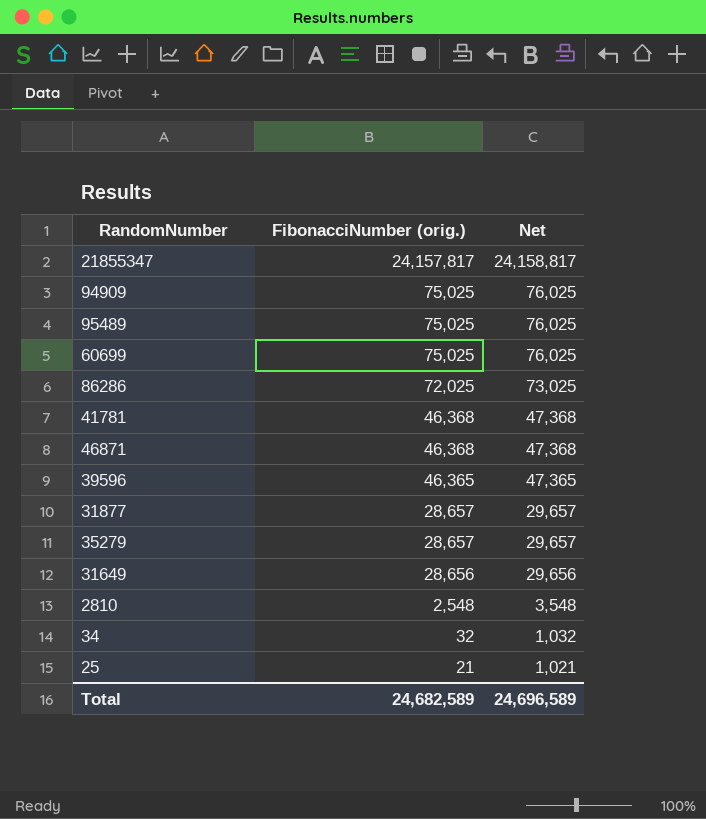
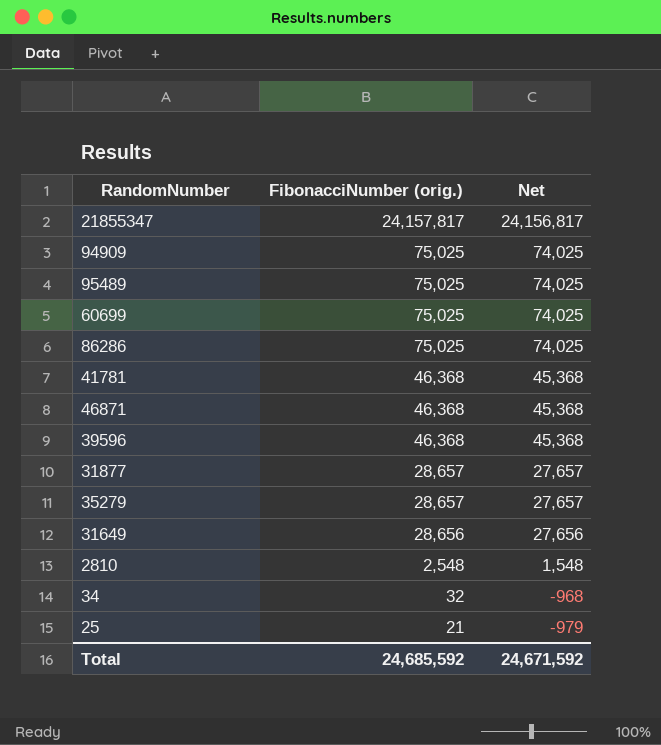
column Net | formula: [FibonacciNumber (orig.)] + 1000 -> [FibonacciNumber (orig.)] - 1000
86286 | FibonacciNumber (orig.): 72,025 -> 75,025
39596 | FibonacciNumber (orig.): 46,365 -> 46,368
Total | FibonacciNumber (orig.): 24,682,589 -> 24,685,592
Total | Net: 24,696,589 -> 24,671,592

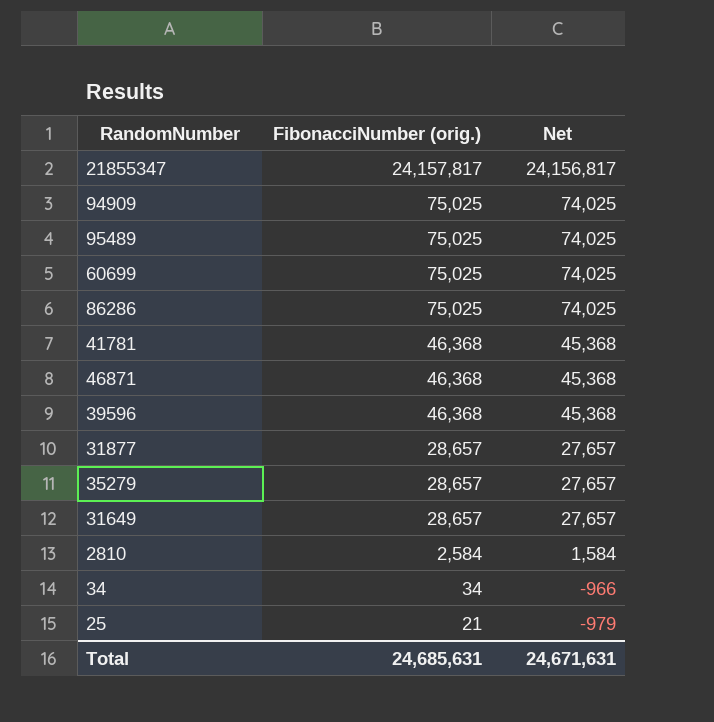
31649 | FibonacciNumber (orig.): 28,656 -> 28,657
31649 | Net: 27,656 -> 27,657
2810 | FibonacciNumber (orig.): 2,548 -> 2,584
2810 | Net: 1,548 -> 1,584
34 | FibonacciNumber (orig.): 32 -> 34
34 | Net: -968 -> -966
Total | FibonacciNumber (orig.): 24,685,592 -> 24,685,631
Total | Net: 24,671,592 -> 24,671,631

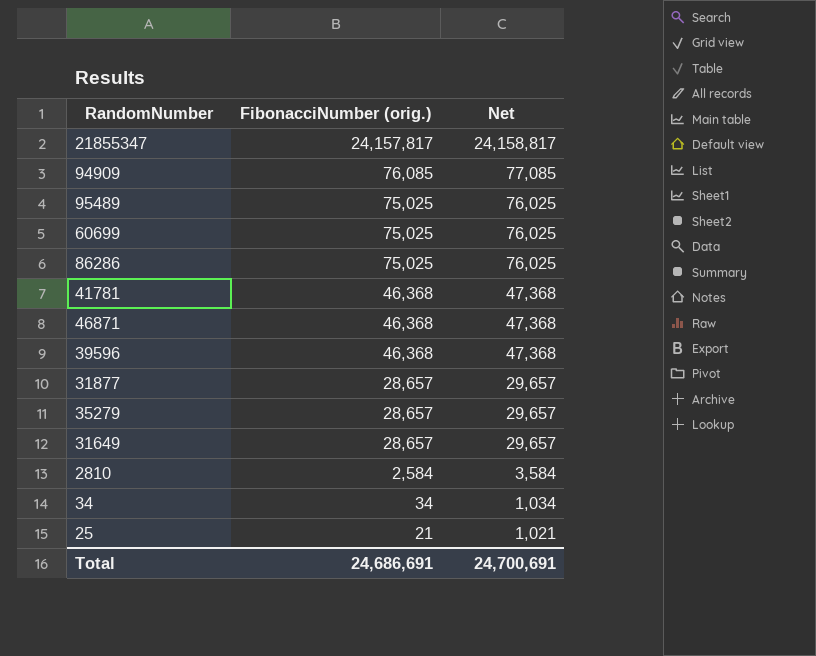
column Net | formula: [FibonacciNumber (orig.)] - 1000 -> [FibonacciNumber (orig.)] + 1000
94909 | FibonacciNumber (orig.): 75,025 -> 76,085
Total | FibonacciNumber (orig.): 24,685,631 -> 24,686,691
Total | Net: 24,671,631 -> 24,700,691

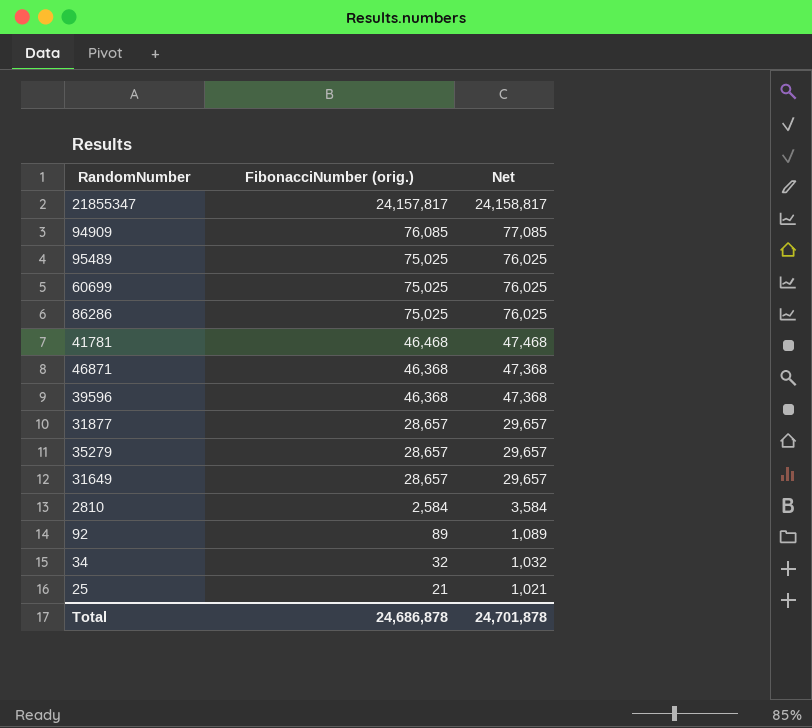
41781 | FibonacciNumber (orig.): 46,368 -> 46,468
41781 | Net: 47,368 -> 47,468
row 92: none -> 89 | 1,089
34 | FibonacciNumber (orig.): 34 -> 32
34 | Net: 1,034 -> 1,032
Total | FibonacciNumber (orig.): 24,686,691 -> 24,686,878
Total | Net: 24,700,691 -> 24,701,878

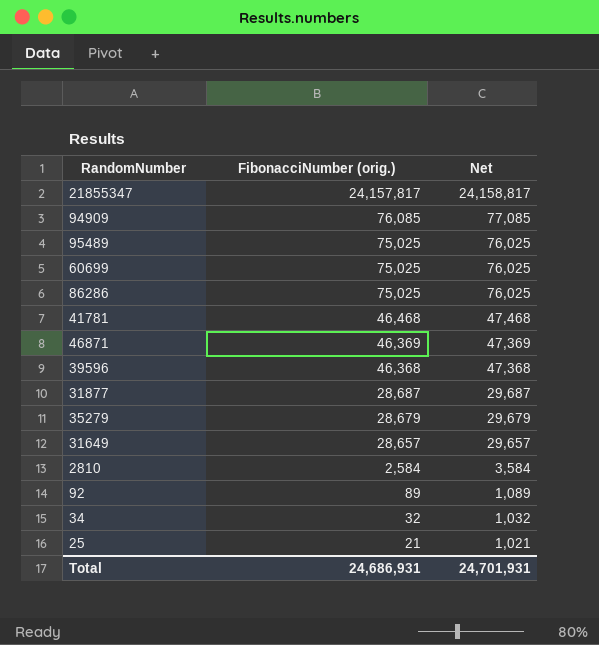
46871 | FibonacciNumber (orig.): 46,368 -> 46,369
46871 | Net: 47,368 -> 47,369
31877 | FibonacciNumber (orig.): 28,657 -> 28,687
31877 | Net: 29,657 -> 29,687
35279 | FibonacciNumber (orig.): 28,657 -> 28,679
35279 | Net: 29,657 -> 29,679
Total | FibonacciNumber (orig.): 24,686,878 -> 24,686,931
Total | Net: 24,701,878 -> 24,701,931

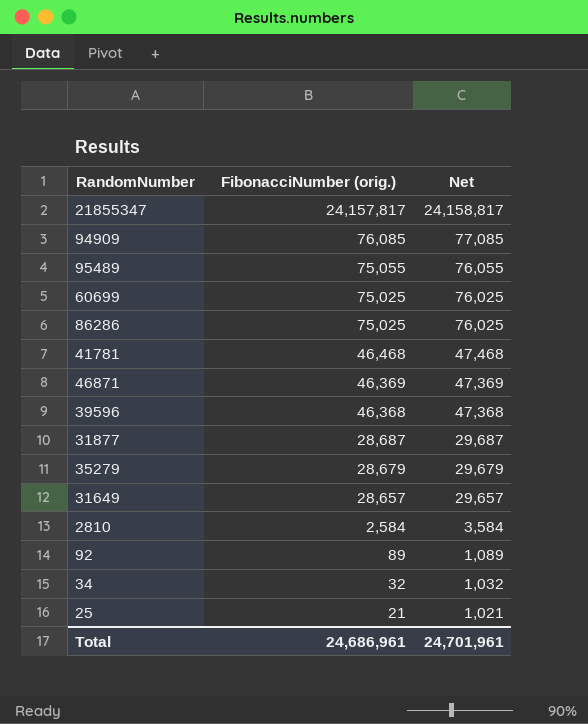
95489 | FibonacciNumber (orig.): 75,025 -> 75,055
95489 | Net: 76,025 -> 76,055
Total | FibonacciNumber (orig.): 24,686,931 -> 24,686,961
Total | Net: 24,701,931 -> 24,701,961

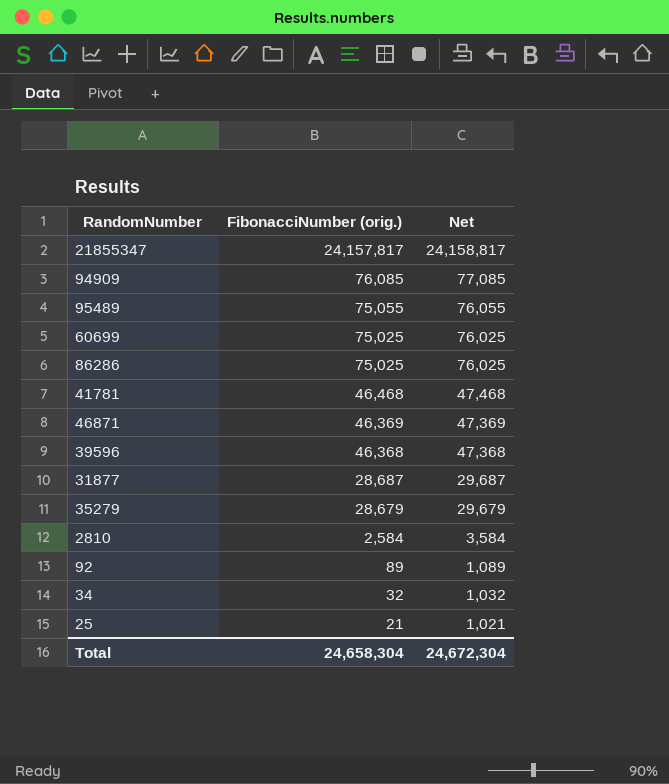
row 31649: 28,657 | 29,657 -> none
Total | FibonacciNumber (orig.): 24,686,961 -> 24,658,304
Total | Net: 24,701,961 -> 24,672,304

